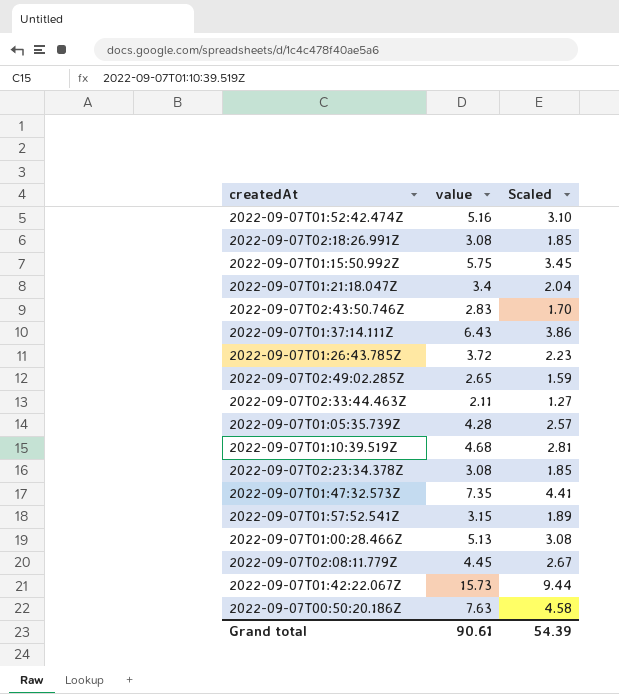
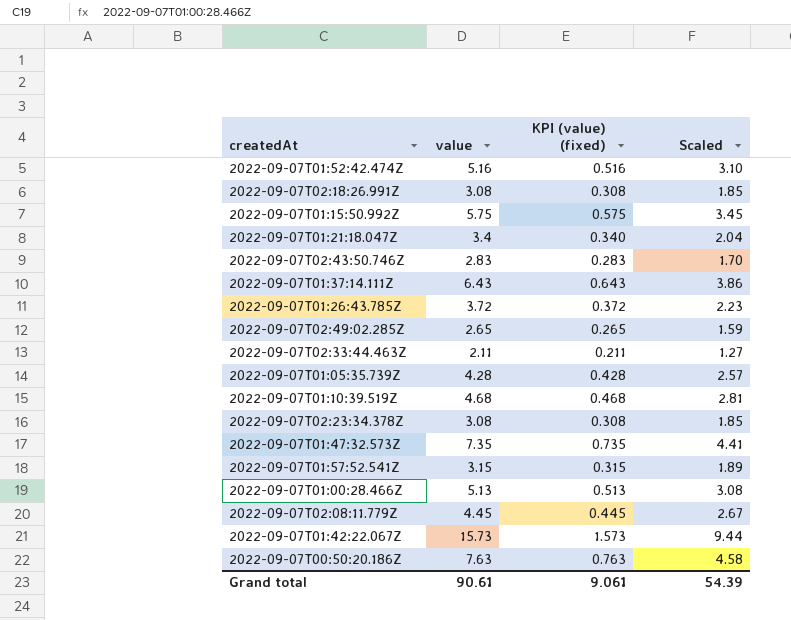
column KPI (value) (fixed) | formula: none -> [value] * 0.1

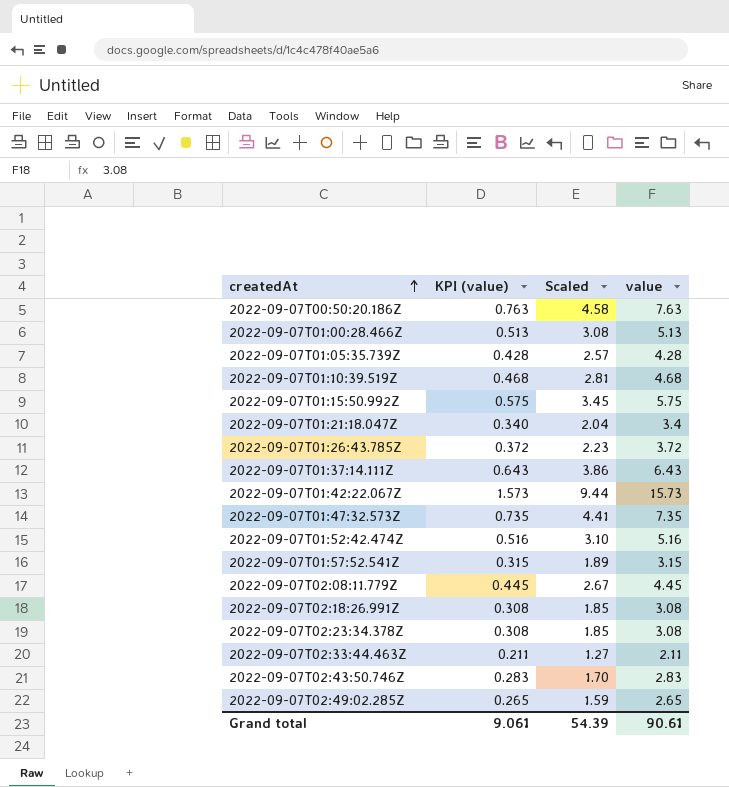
row order: none -> createdAt ascending
column name: KPI (value) (fixed) -> KPI (value)
column value | position: 2 -> 4

